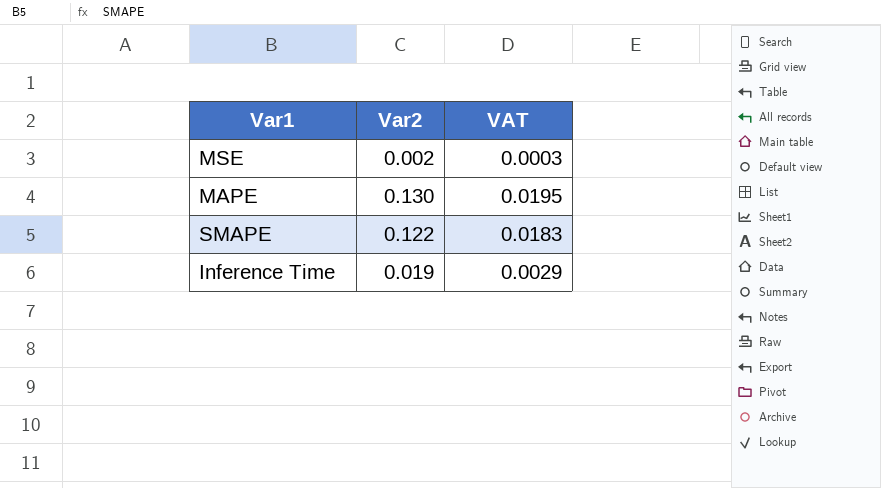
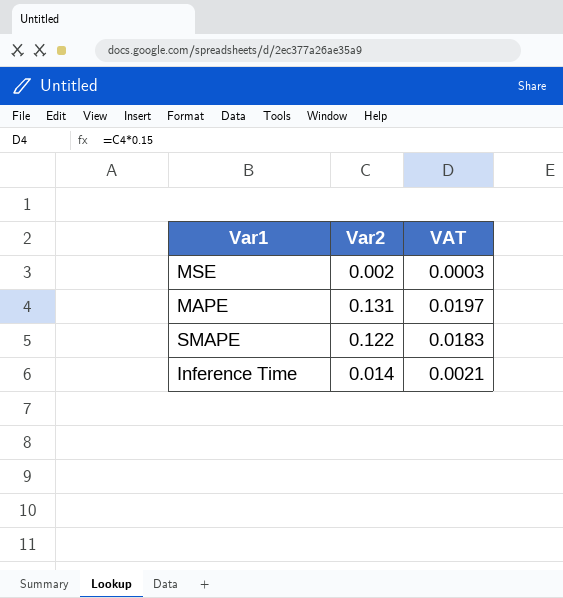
MAPE | Var2: 0.130 -> 0.131
MAPE | VAT: 0.0195 -> 0.0197
Inference Time | Var2: 0.019 -> 0.014
Inference Time | VAT: 0.0029 -> 0.0021

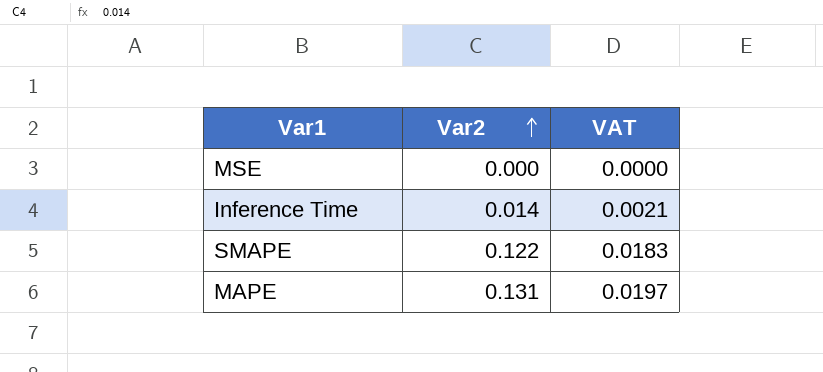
row order: none -> Var2 ascending
MSE | Var2: 0.002 -> 0.000
MSE | VAT: 0.0003 -> 0.0000

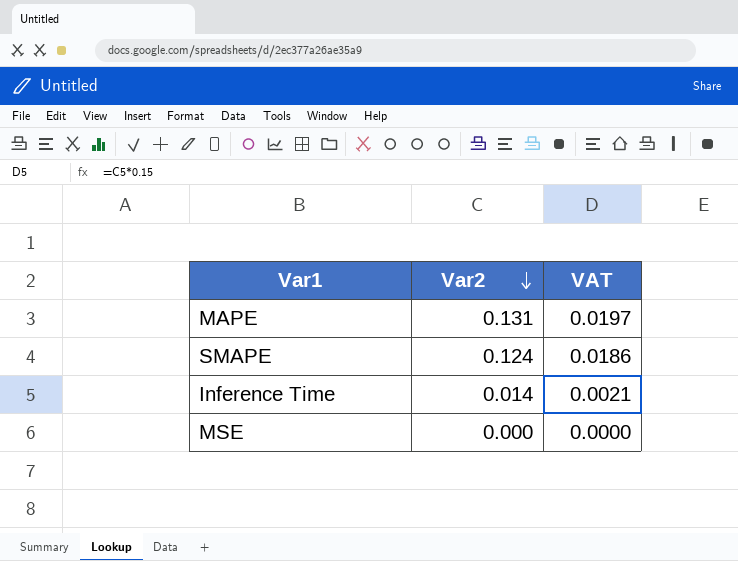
row order: Var2 ascending -> Var2 descending
SMAPE | Var2: 0.122 -> 0.124
SMAPE | VAT: 0.0183 -> 0.0186

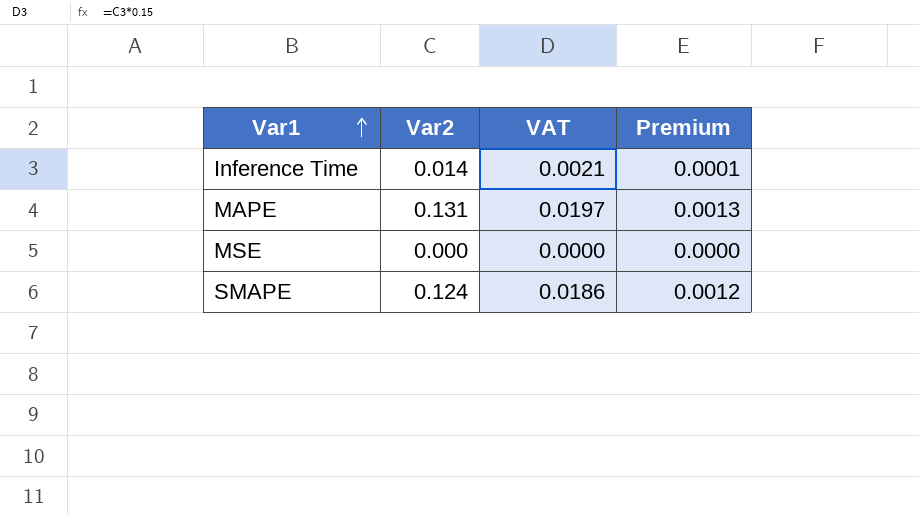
row order: Var2 descending -> Var1 ascending
column Premium | formula: none -> [Var2] * 0.01

